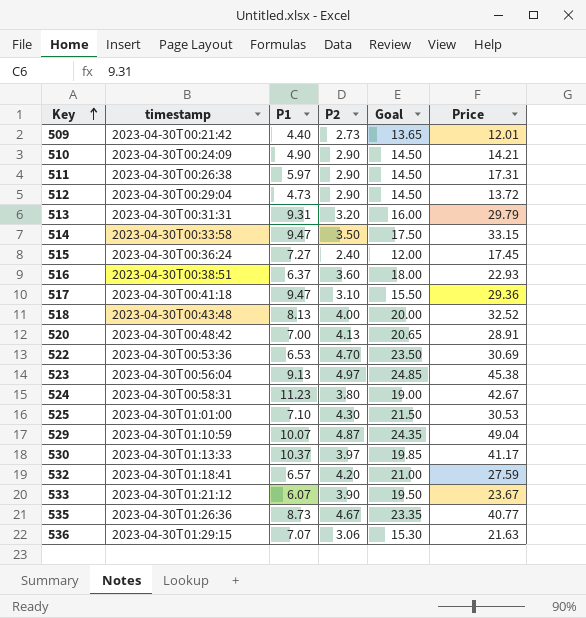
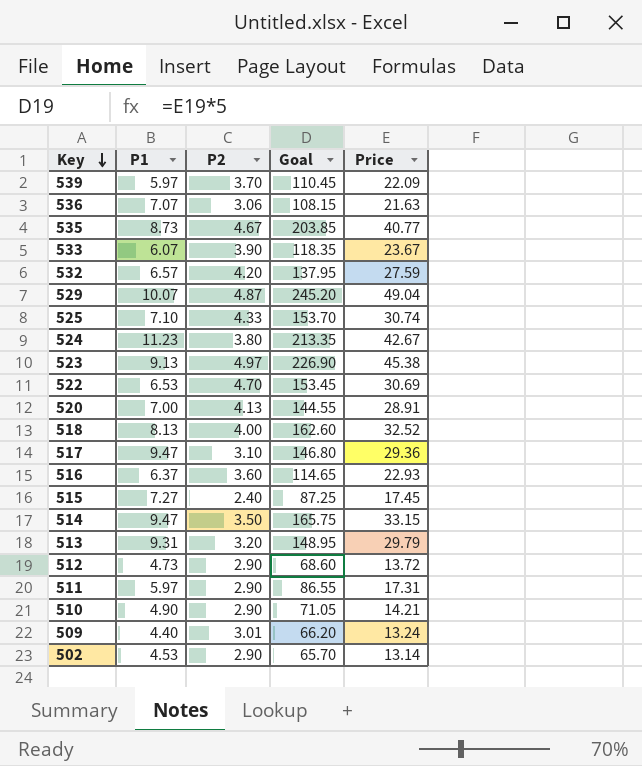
row order: Key ascending -> Key descending
column timestamp | position: 2 -> none
column Goal | formula: [P2] * 5 -> [Price] * 5
row 530: 2023-04-30T01:13:33 | 10.37 | 3.97 | 19.85 | 41.17 -> none
row 539: none -> 5.97 | 3.70 | 110.45 | 22.09
525 | P2: 4.30 -> 4.33
525 | Price: 30.53 -> 30.74
509 | P2: 2.73 -> 3.01
509 | Price: 12.01 -> 13.24
row 502: none -> 4.53 | 2.90 | 65.70 | 13.14

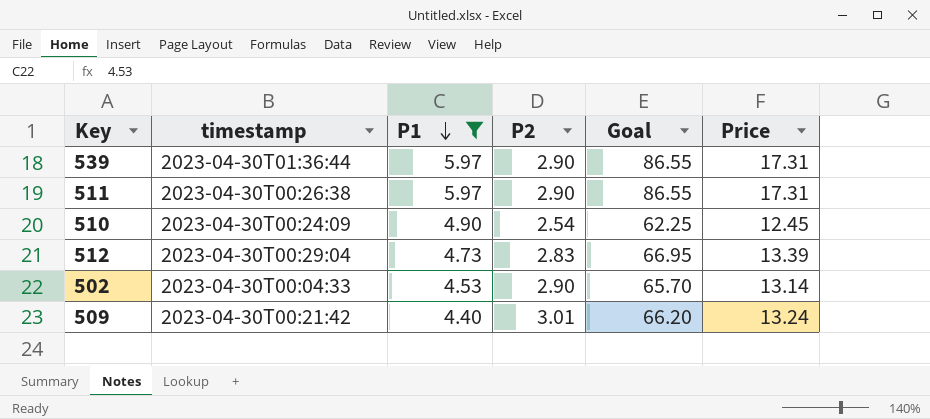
filter: none -> P1 <= 5.97
row order: Key descending -> P1 descending
column timestamp | position: none -> 2
539 | P2: 3.70 -> 2.90
539 | Goal: 110.45 -> 86.55
539 | Price: 22.09 -> 17.31
510 | P2: 2.90 -> 2.54
510 | Goal: 71.05 -> 62.25
510 | Price: 14.21 -> 12.45
512 | P2: 2.90 -> 2.83
512 | Goal: 68.60 -> 66.95
512 | Price: 13.72 -> 13.39

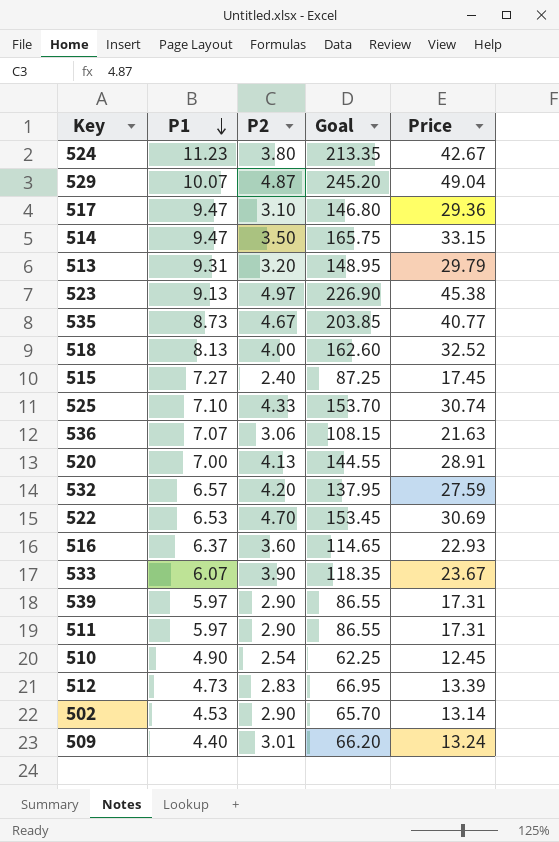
filter: P1 <= 5.97 -> none
column timestamp | position: 2 -> none

